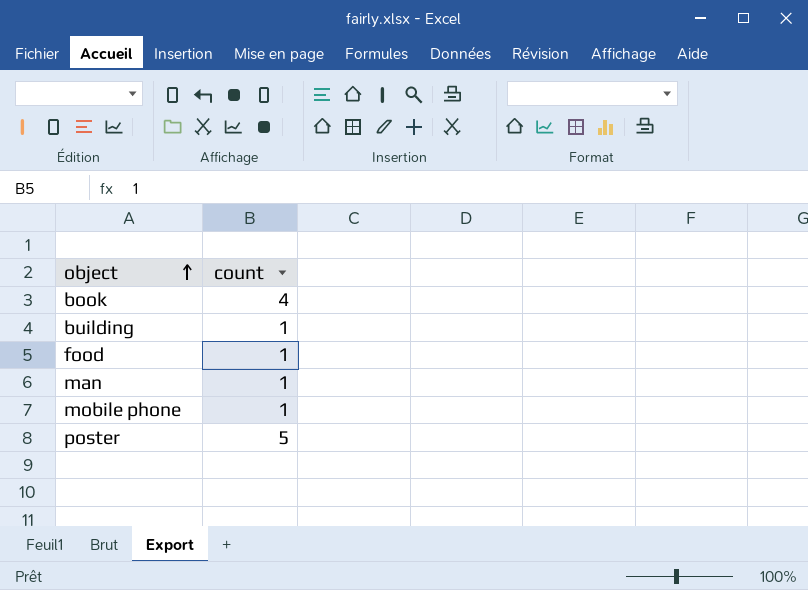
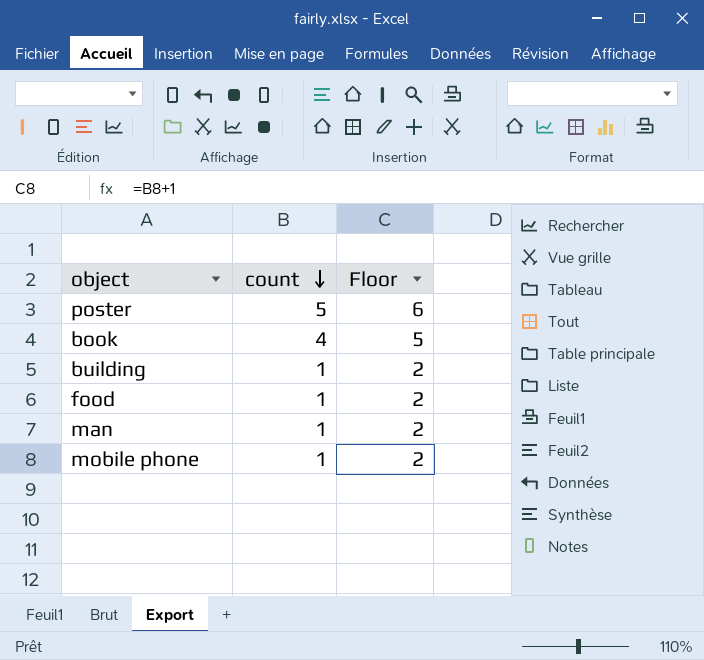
row order: object ascending -> count descending
column Floor | formula: none -> [count] + 1

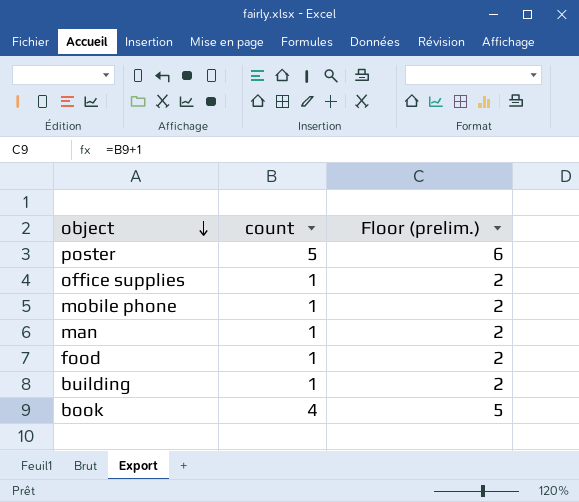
row order: count descending -> object descending
column name: Floor -> Floor (prelim.)
row office supplies: none -> 1 | 2

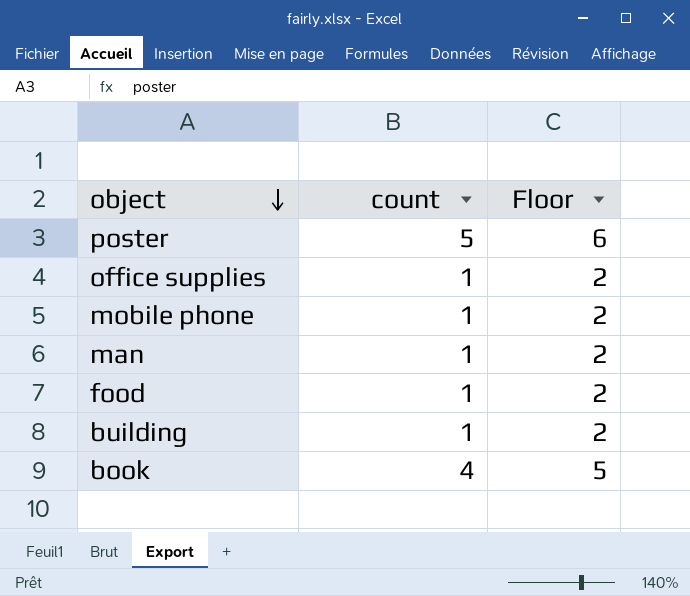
column name: Floor (prelim.) -> Floor

